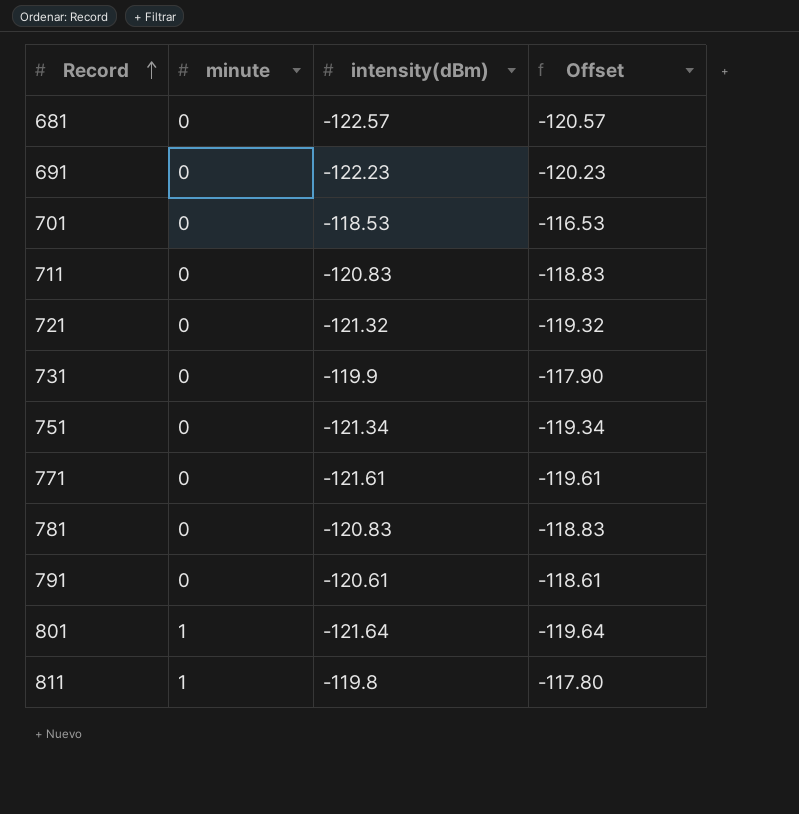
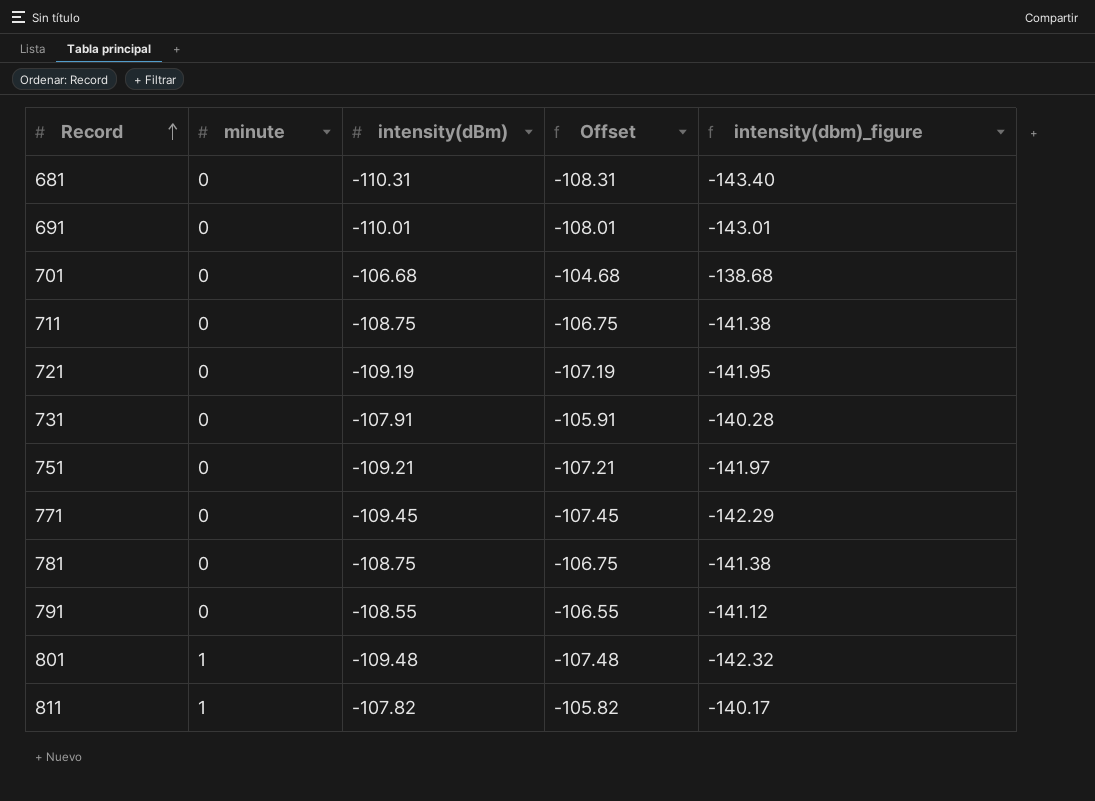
column intensity(dbm)_figure | formula: none -> [intensity(dBm)] * 1.3
681 | intensity(dBm): -122.57 -> -110.31
681 | Offset: -120.57 -> -108.31
691 | intensity(dBm): -122.23 -> -110.01
691 | Offset: -120.23 -> -108.01
701 | intensity(dBm): -118.53 -> -106.68
701 | Offset: -116.53 -> -104.68
711 | intensity(dBm): -120.83 -> -108.75
711 | Offset: -118.83 -> -106.75
721 | intensity(dBm): -121.32 -> -109.19
721 | Offset: -119.32 -> -107.19
731 | intensity(dBm): -119.9 -> -107.91
731 | Offset: -117.90 -> -105.91
751 | intensity(dBm): -121.34 -> -109.21
751 | Offset: -119.34 -> -107.21
771 | intensity(dBm): -121.61 -> -109.45
771 | Offset: -119.61 -> -107.45
781 | intensity(dBm): -120.83 -> -108.75
781 | Offset: -118.83 -> -106.75
791 | intensity(dBm): -120.61 -> -108.55
791 | Offset: -118.61 -> -106.55
801 | intensity(dBm): -121.64 -> -109.48
801 | Offset: -119.64 -> -107.48
811 | intensity(dBm): -119.8 -> -107.82
811 | Offset: -117.80 -> -105.82

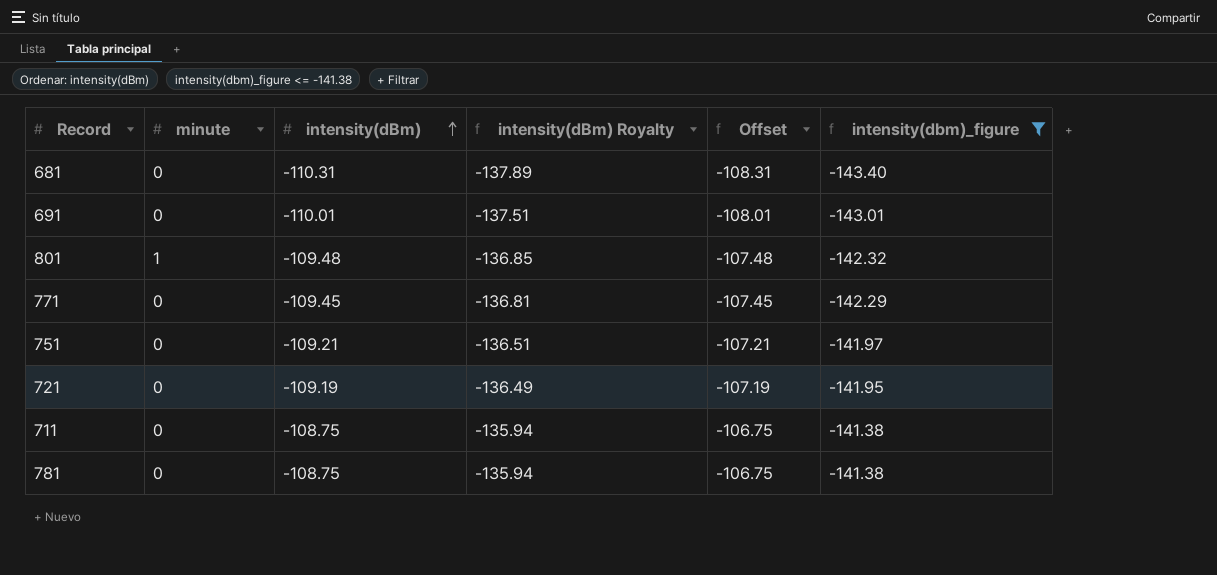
filter: none -> intensity(dbm)_figure <= -141.38
row order: Record ascending -> intensity(dBm) ascending
column intensity(dBm) Royalty | formula: none -> [intensity(dBm)] * 1.25

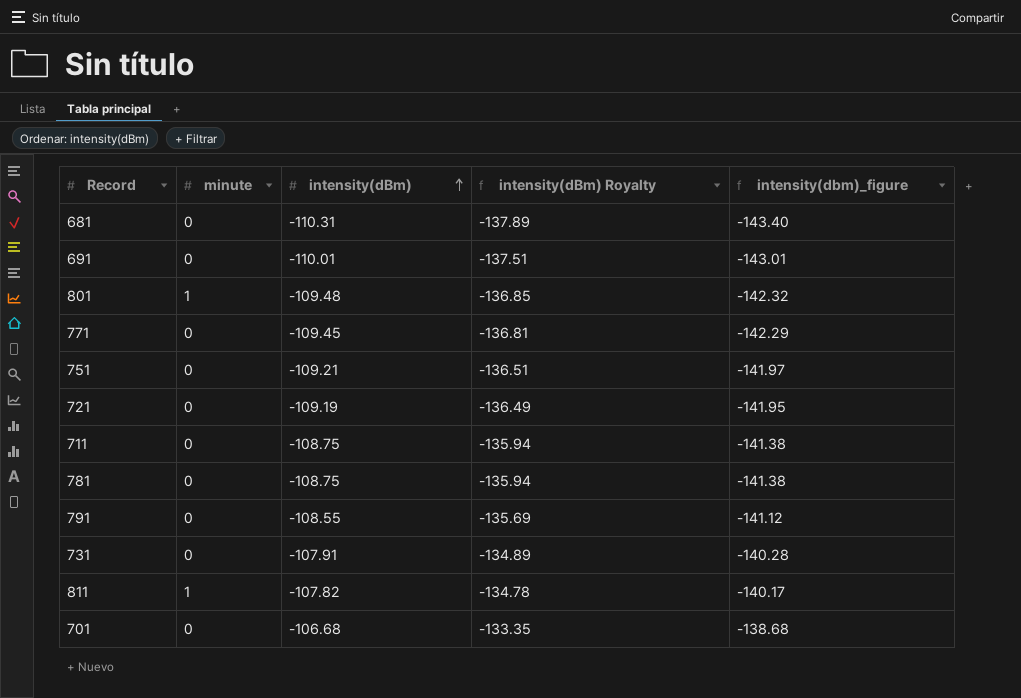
filter: intensity(dbm)_figure <= -141.38 -> none
column Offset | formula: [intensity(dBm)] + 2 -> none

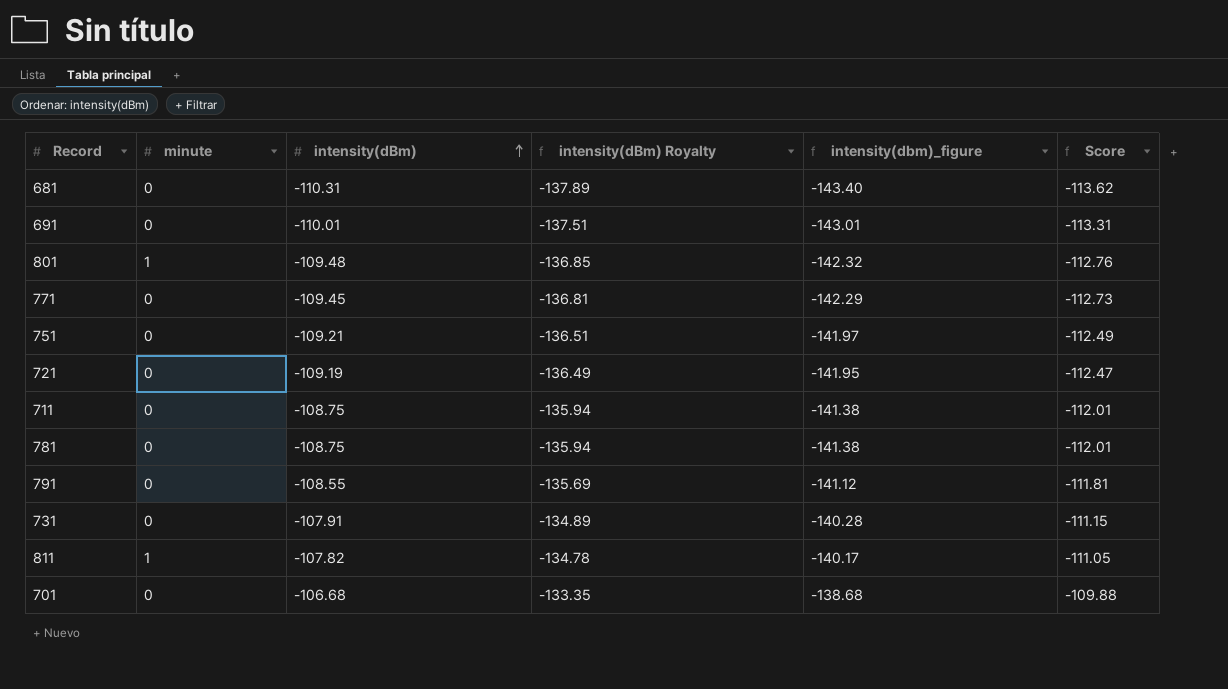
column Score | formula: none -> [intensity(dBm)] * 1.03

